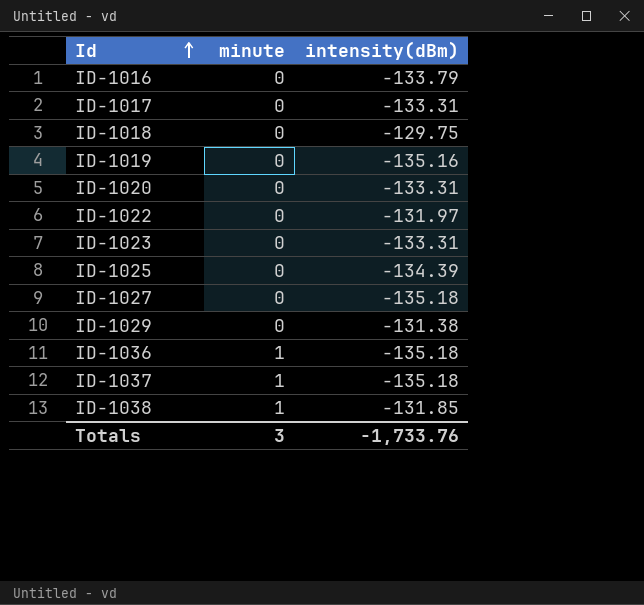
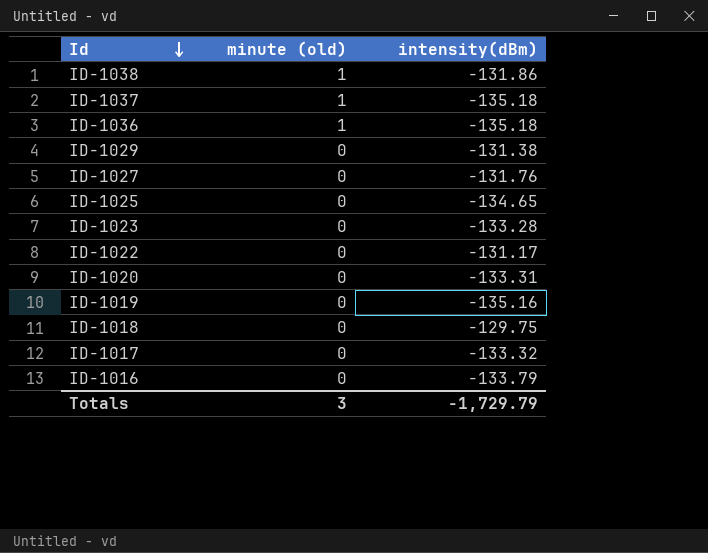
row order: Id ascending -> Id descending
column name: minute -> minute (old)
ID-1038 | intensity(dBm): -131.85 -> -131.86
ID-1027 | intensity(dBm): -135.18 -> -131.76
ID-1025 | intensity(dBm): -134.39 -> -134.65
ID-1023 | intensity(dBm): -133.31 -> -133.28
ID-1022 | intensity(dBm): -131.97 -> -131.17
ID-1017 | intensity(dBm): -133.31 -> -133.32
Totals | intensity(dBm): -1,733.76 -> -1,729.79

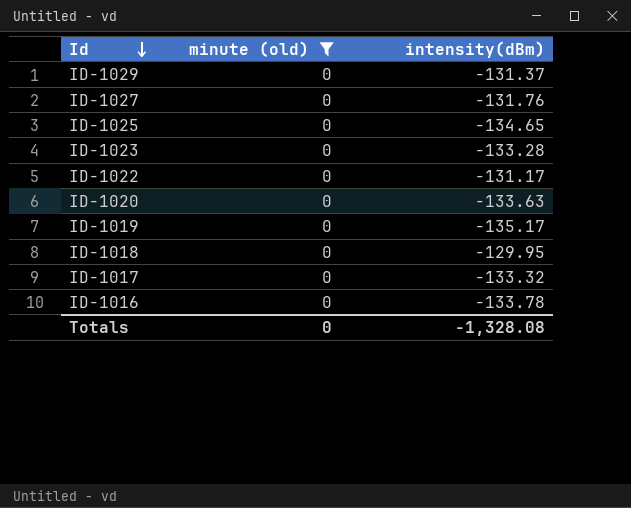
filter: none -> minute (old) = 0
ID-1029 | intensity(dBm): -131.38 -> -131.37
ID-1020 | intensity(dBm): -133.31 -> -133.63
ID-1019 | intensity(dBm): -135.16 -> -135.17
ID-1018 | intensity(dBm): -129.75 -> -129.95
ID-1016 | intensity(dBm): -133.79 -> -133.78
Totals | minute (old): 3 -> 0
Totals | intensity(dBm): -1,729.79 -> -1,328.08

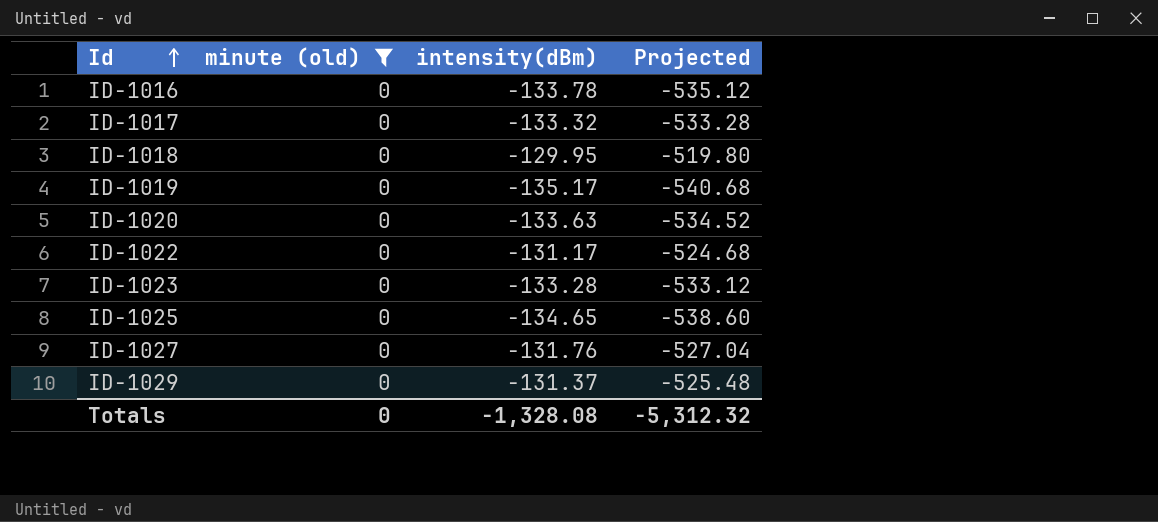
row order: Id descending -> Id ascending
column Projected | formula: none -> [intensity(dBm)] * 4

